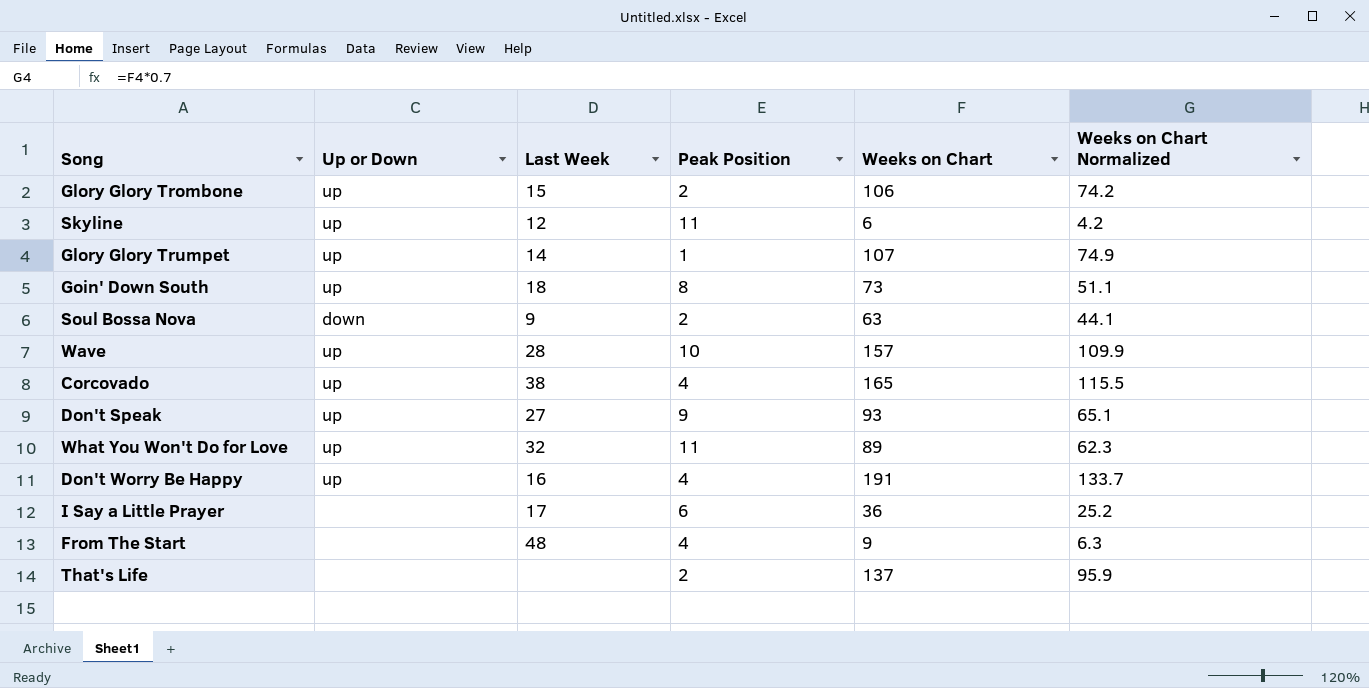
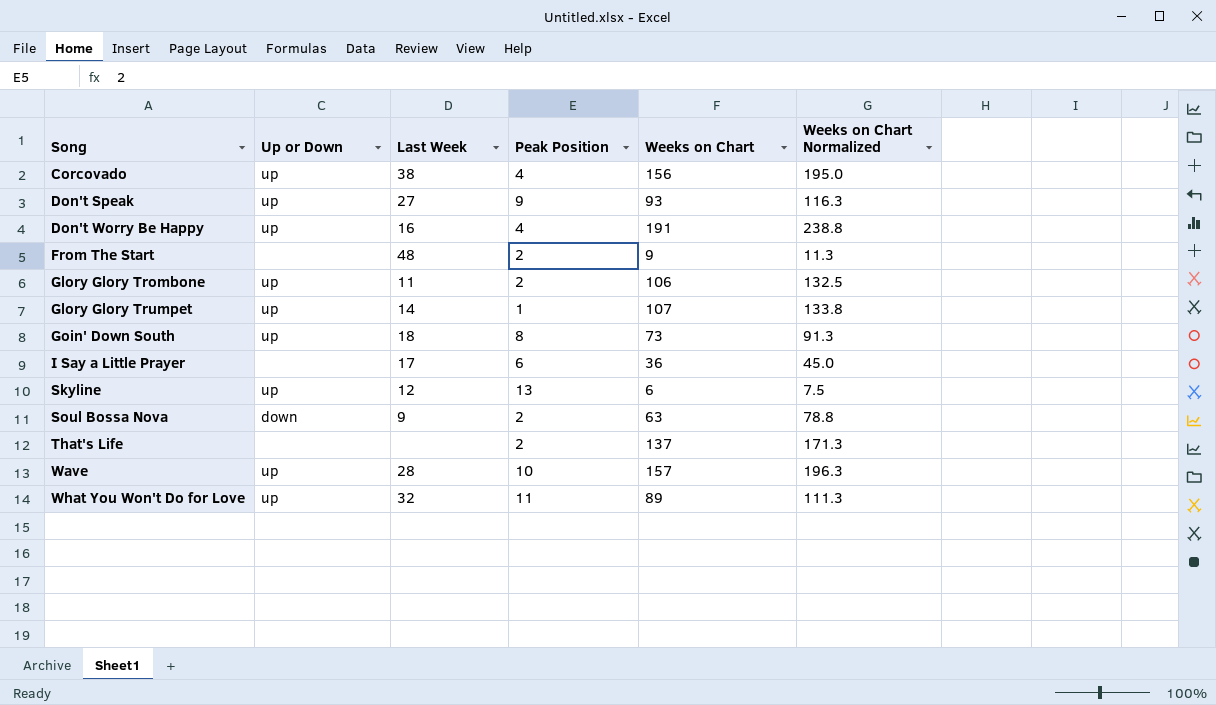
row order: none -> Song ascending
column Weeks on Chart Normalized | formula: [Weeks on Chart] * 0.7 -> [Weeks on Chart] * 1.25
Corcovado | Weeks on Chart: 165 -> 156
From The Start | Peak Position: 4 -> 2
Glory Glory Trombone | Last Week: 15 -> 11
Skyline | Peak Position: 11 -> 13

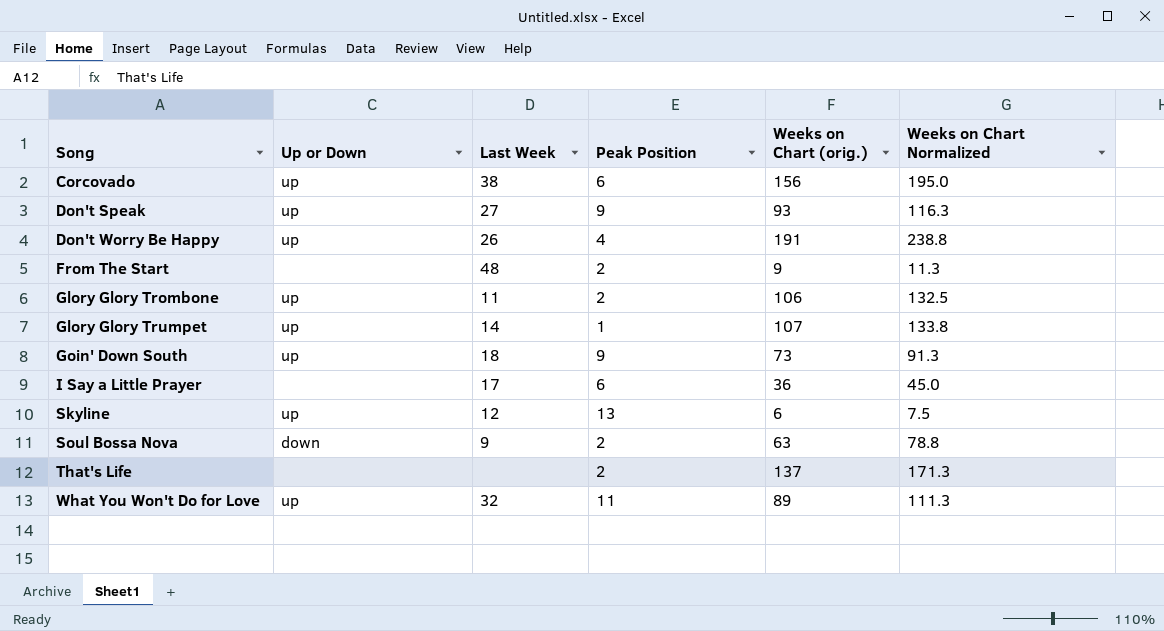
column name: Weeks on Chart -> Weeks on Chart (orig.)
row Wave: up | 28 | 10 | 157 | 196.3 -> none
Corcovado | Peak Position: 4 -> 6
Don't Worry Be Happy | Last Week: 16 -> 26
Goin' Down South | Peak Position: 8 -> 9

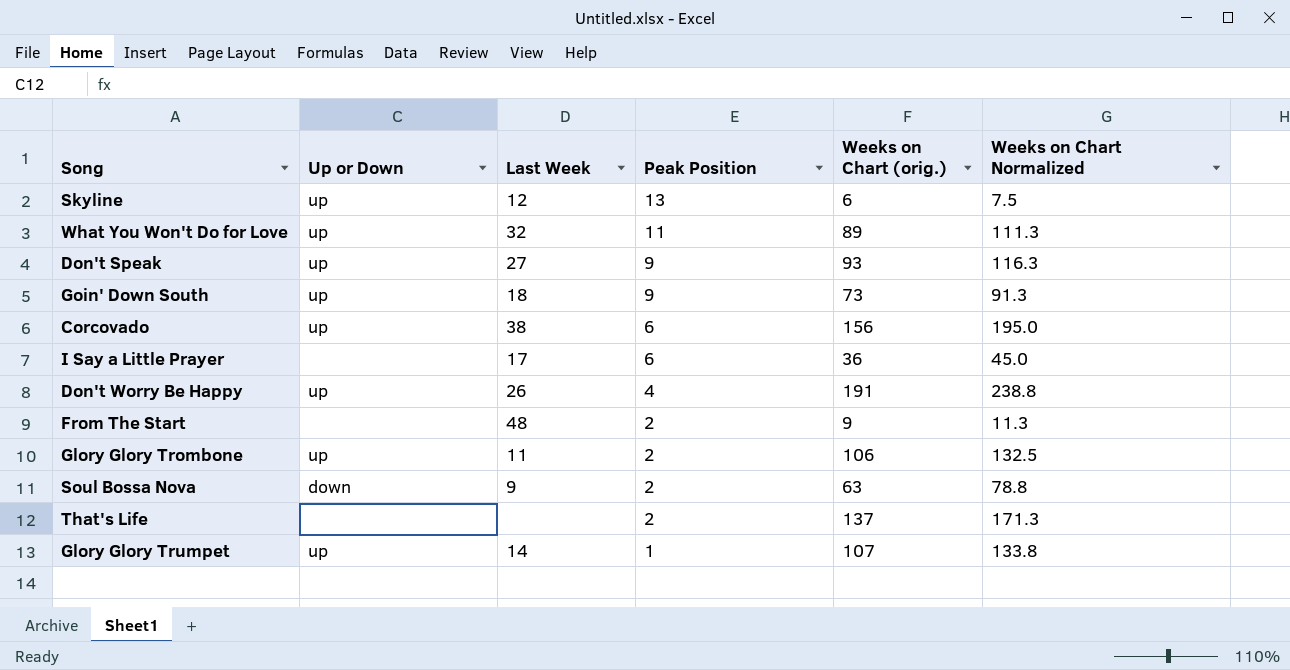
row order: Song ascending -> Peak Position descending

